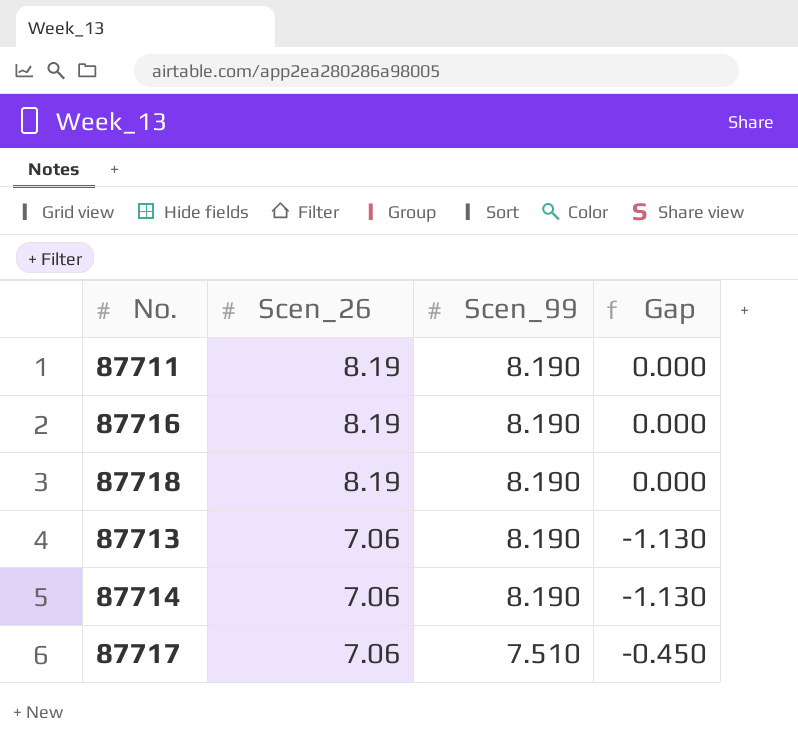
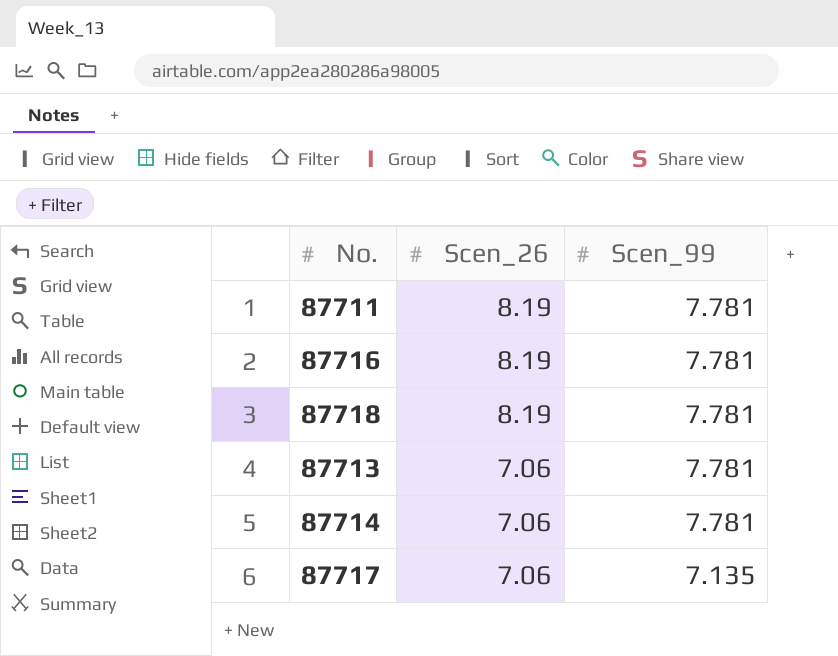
column Gap | formula: [Scen_26] - [Scen_99] -> none
87711 | Scen_99: 8.190 -> 7.781
87716 | Scen_99: 8.190 -> 7.781
87718 | Scen_99: 8.190 -> 7.781
87713 | Scen_99: 8.190 -> 7.781
87714 | Scen_99: 8.190 -> 7.781
87717 | Scen_99: 7.510 -> 7.135

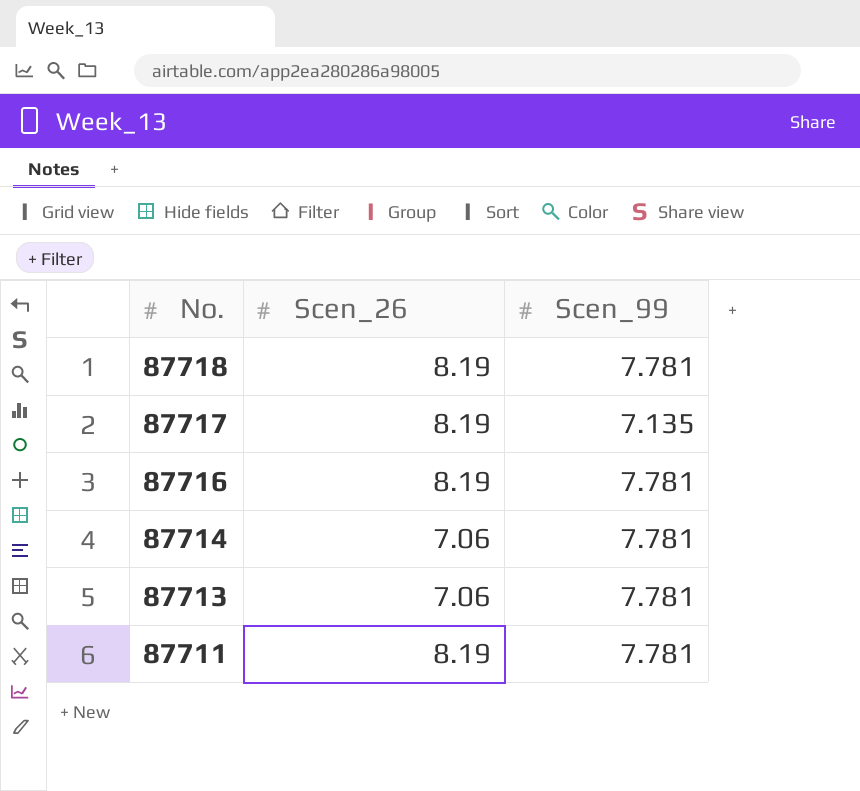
row order: Scen_26 descending -> No. descending
87717 | Scen_26: 7.06 -> 8.19

